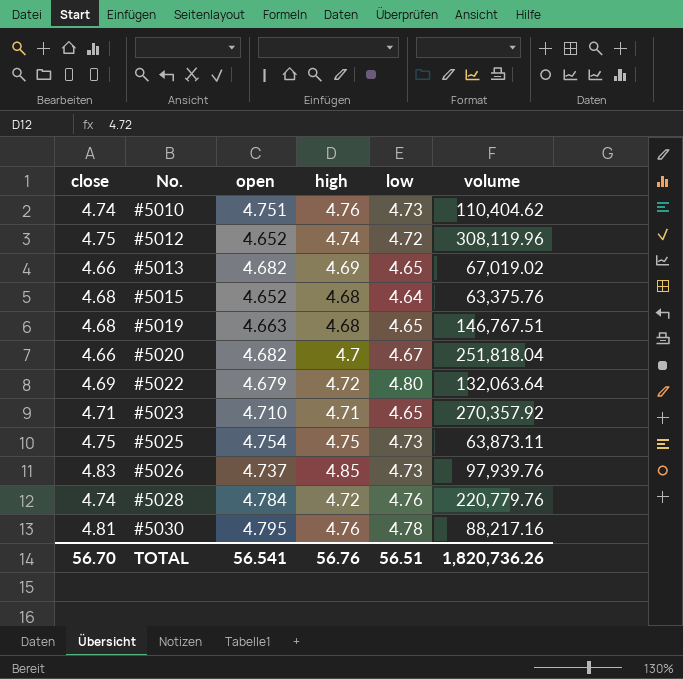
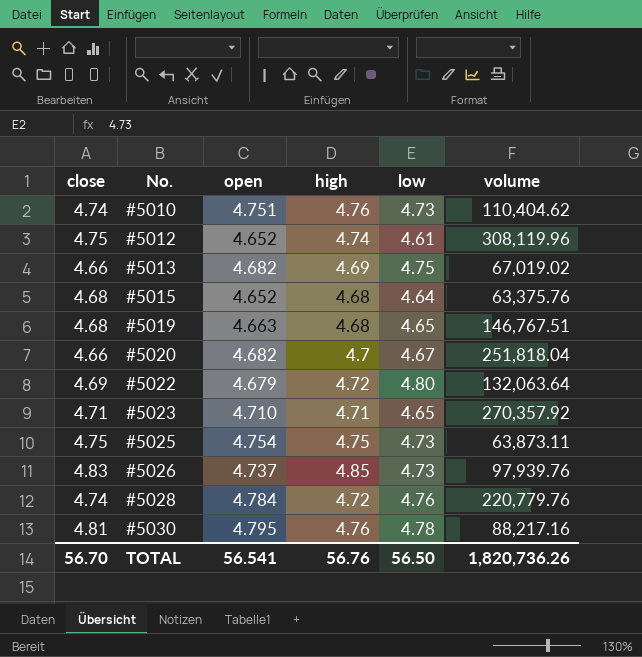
#5012 | low: 4.72 -> 4.61
#5013 | low: 4.65 -> 4.75
TOTAL | low: 56.51 -> 56.50

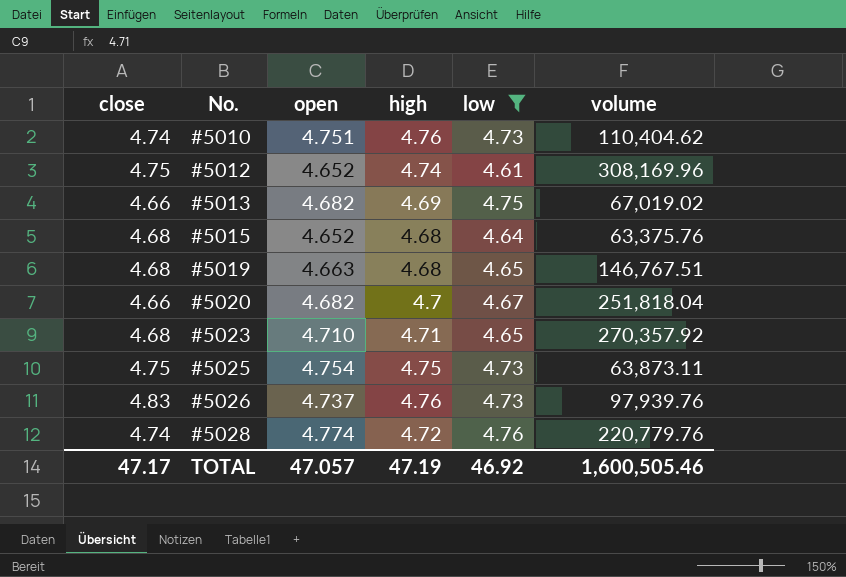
filter: none -> low <= 4.76
#5012 | volume: 308,119.96 -> 308,169.96
#5023 | close: 4.71 -> 4.68
#5026 | high: 4.85 -> 4.76
#5028 | open: 4.784 -> 4.774
TOTAL | close: 56.70 -> 47.17
TOTAL | open: 56.541 -> 47.057
TOTAL | high: 56.76 -> 47.19
TOTAL | low: 56.50 -> 46.92
TOTAL | volume: 1,820,736.26 -> 1,600,505.46

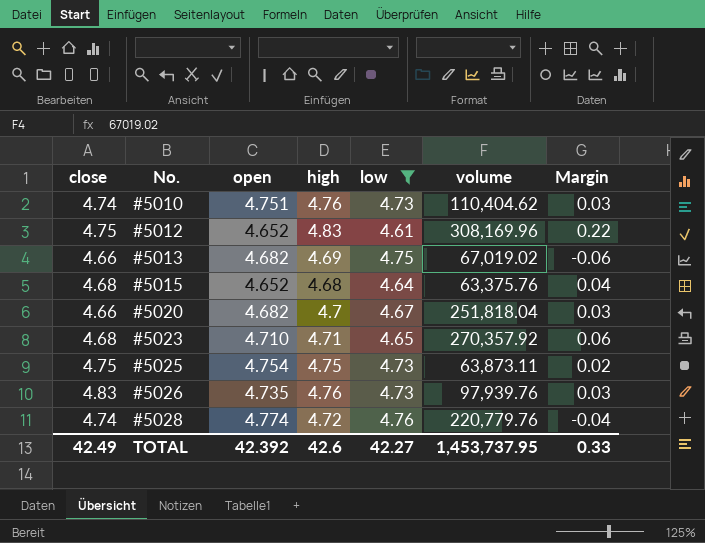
column Margin | formula: none -> [high] - [low]
row #5019: 4.68 | 4.663 | 4.68 | 4.65 | 146,767.51 -> none
#5012 | high: 4.74 -> 4.83
#5026 | open: 4.737 -> 4.735
TOTAL | close: 47.17 -> 42.49
TOTAL | open: 47.057 -> 42.392
TOTAL | high: 47.19 -> 42.6
TOTAL | low: 46.92 -> 42.27
TOTAL | volume: 1,600,505.46 -> 1,453,737.95

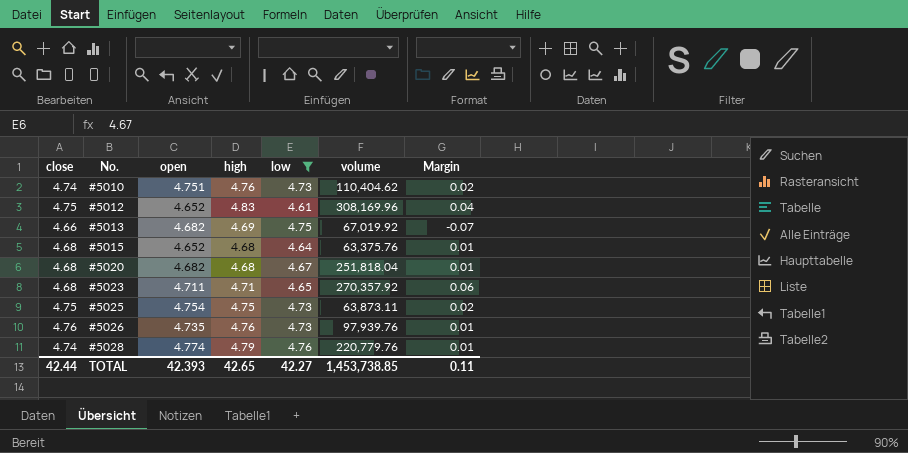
column Margin | formula: [high] - [low] -> [open] - [low]
#5013 | volume: 67,019.02 -> 67,019.92
#5020 | close: 4.66 -> 4.68
#5020 | high: 4.7 -> 4.68
#5023 | open: 4.710 -> 4.711
#5026 | close: 4.83 -> 4.76
#5028 | high: 4.72 -> 4.79
TOTAL | close: 42.49 -> 42.44
TOTAL | open: 42.392 -> 42.393
TOTAL | high: 42.6 -> 42.65
TOTAL | volume: 1,453,737.95 -> 1,453,738.85
TOTAL | Margin: 0.33 -> 0.11

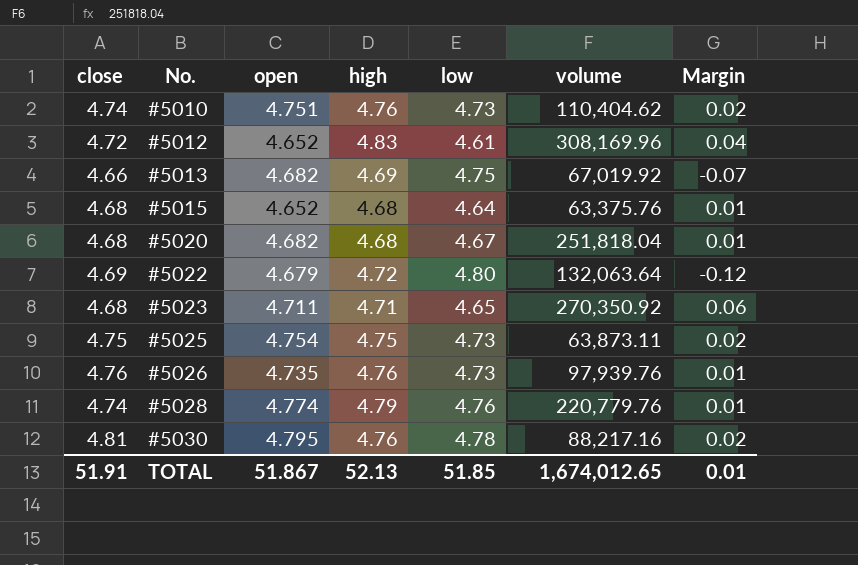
filter: low <= 4.76 -> none
#5012 | close: 4.75 -> 4.72
#5023 | volume: 270,357.92 -> 270,350.92
TOTAL | close: 42.44 -> 51.91
TOTAL | open: 42.393 -> 51.867
TOTAL | high: 42.65 -> 52.13
TOTAL | low: 42.27 -> 51.85
TOTAL | volume: 1,453,738.85 -> 1,674,012.65
TOTAL | Margin: 0.11 -> 0.01

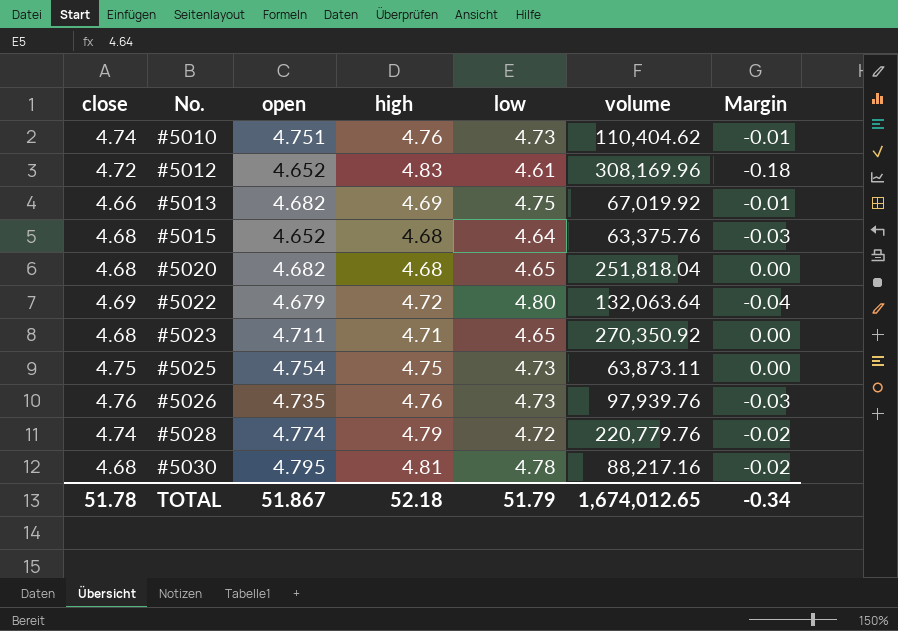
column Margin | formula: [open] - [low] -> [open] - [high]
#5020 | low: 4.67 -> 4.65
#5028 | low: 4.76 -> 4.72
#5030 | close: 4.81 -> 4.68
#5030 | high: 4.76 -> 4.81
TOTAL | close: 51.91 -> 51.78
TOTAL | high: 52.13 -> 52.18
TOTAL | low: 51.85 -> 51.79
TOTAL | Margin: 0.01 -> -0.34

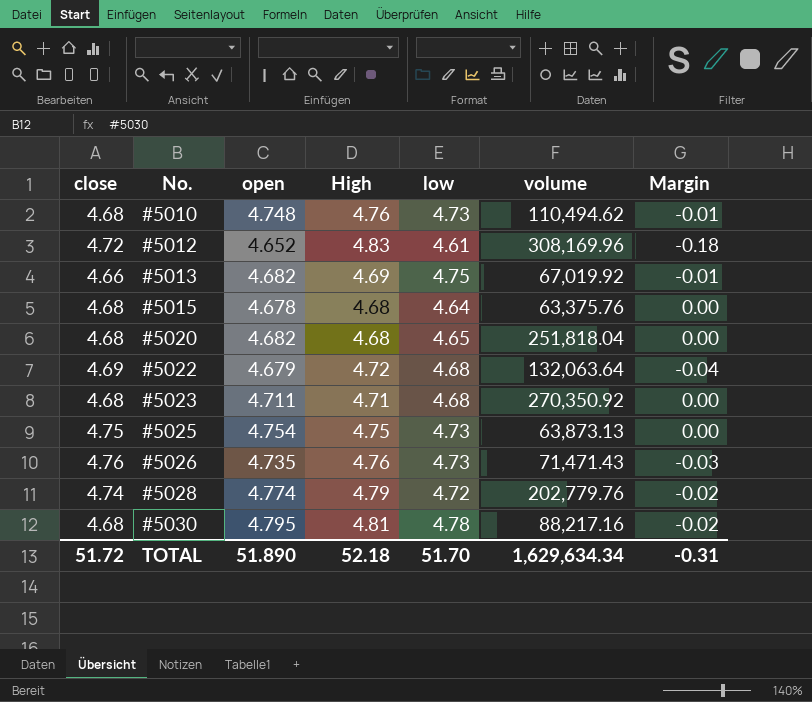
column name: high -> High
#5010 | close: 4.74 -> 4.68
#5010 | open: 4.751 -> 4.748
#5010 | volume: 110,404.62 -> 110,494.62
#5015 | open: 4.652 -> 4.678
#5015 | Margin: -0.03 -> 0.00
#5022 | low: 4.80 -> 4.68
#5023 | low: 4.65 -> 4.68
#5025 | volume: 63,873.11 -> 63,873.13
#5026 | volume: 97,939.76 -> 71,471.43
#5028 | volume: 220,779.76 -> 202,779.76
TOTAL | close: 51.78 -> 51.72
TOTAL | open: 51.867 -> 51.890
TOTAL | low: 51.79 -> 51.70
TOTAL | volume: 1,674,012.65 -> 1,629,634.34
TOTAL | Margin: -0.34 -> -0.31

